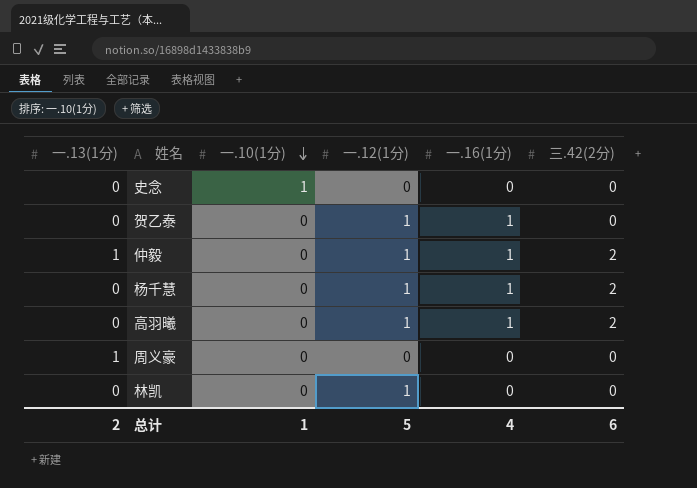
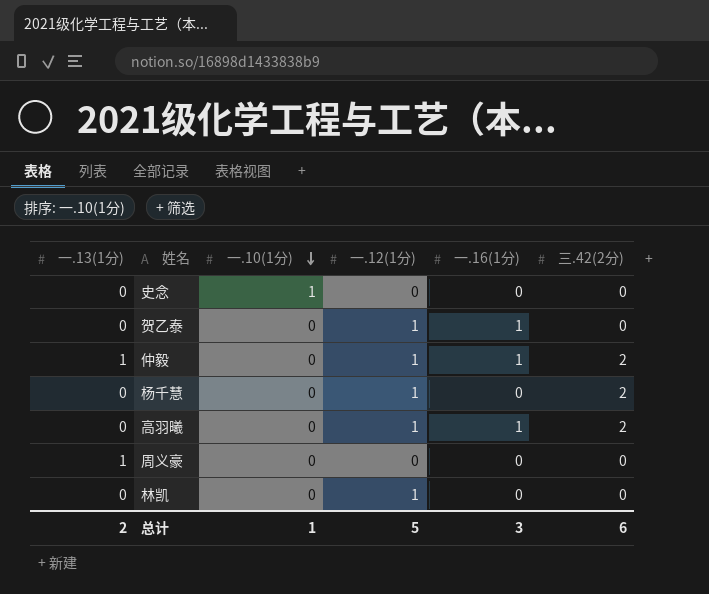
杨千慧 | 一.16(1分): 1 -> 0
总计 | 一.16(1分): 4 -> 3

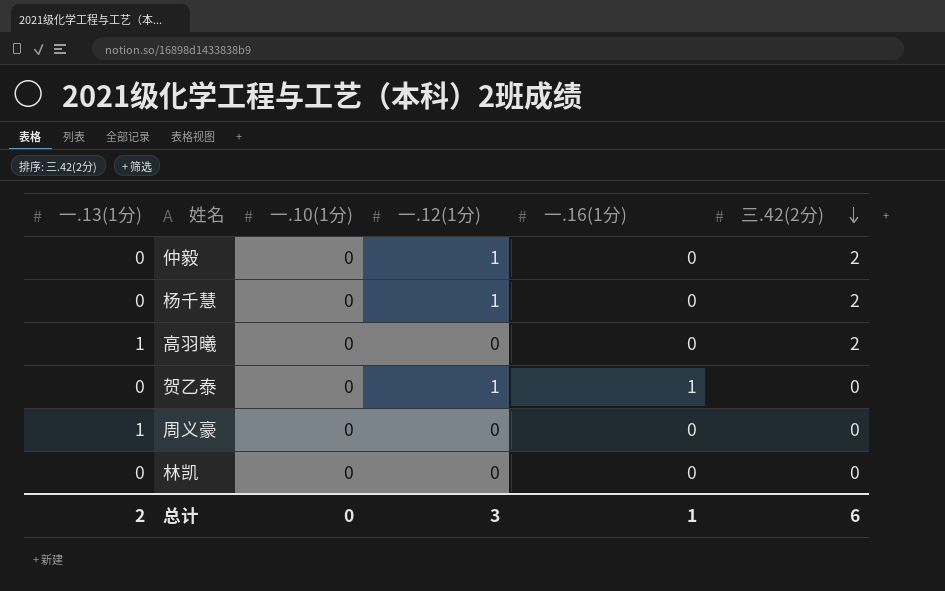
row order: 一.10(1分) descending -> 三.42(2分) descending
row 史念: 0 | 1 | 0 | 0 | 0 -> none
仲毅 | 一.13(1分): 1 -> 0
仲毅 | 一.16(1分): 1 -> 0
高羽曦 | 一.13(1分): 0 -> 1
高羽曦 | 一.12(1分): 1 -> 0
高羽曦 | 一.16(1分): 1 -> 0
林凯 | 一.12(1分): 1 -> 0
总计 | 一.10(1分): 1 -> 0
总计 | 一.12(1分): 5 -> 3
总计 | 一.16(1分): 3 -> 1

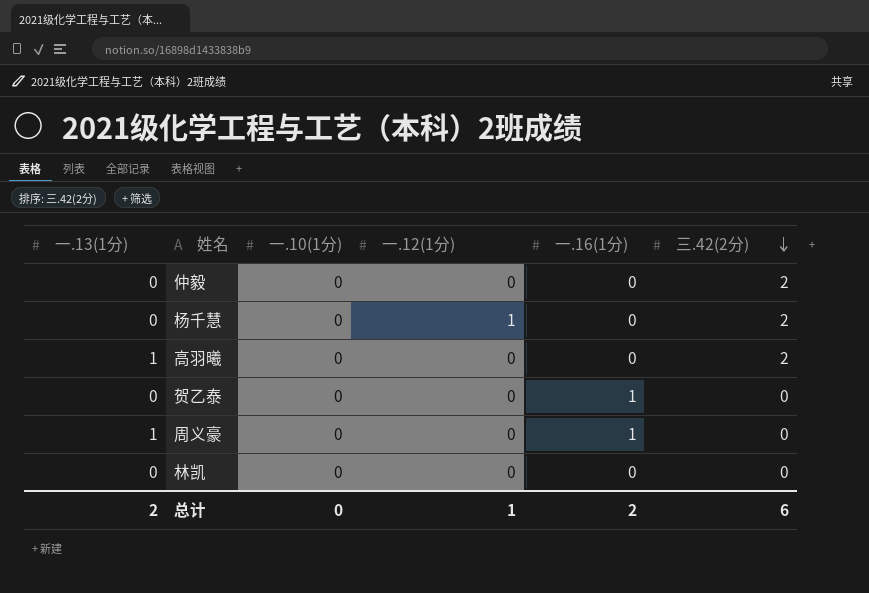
仲毅 | 一.12(1分): 1 -> 0
贺乙泰 | 一.12(1分): 1 -> 0
周义豪 | 一.16(1分): 0 -> 1
总计 | 一.12(1分): 3 -> 1
总计 | 一.16(1分): 1 -> 2

